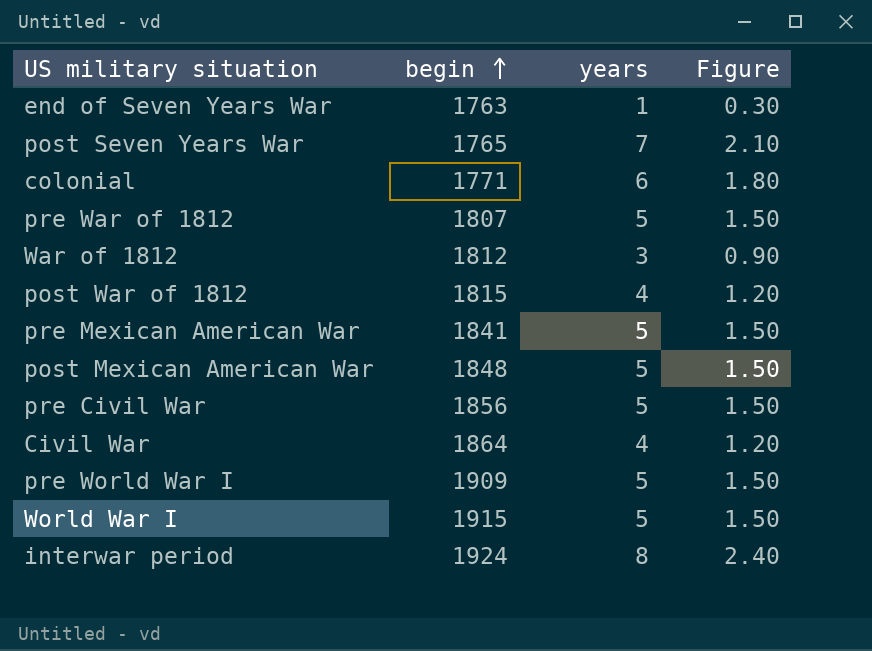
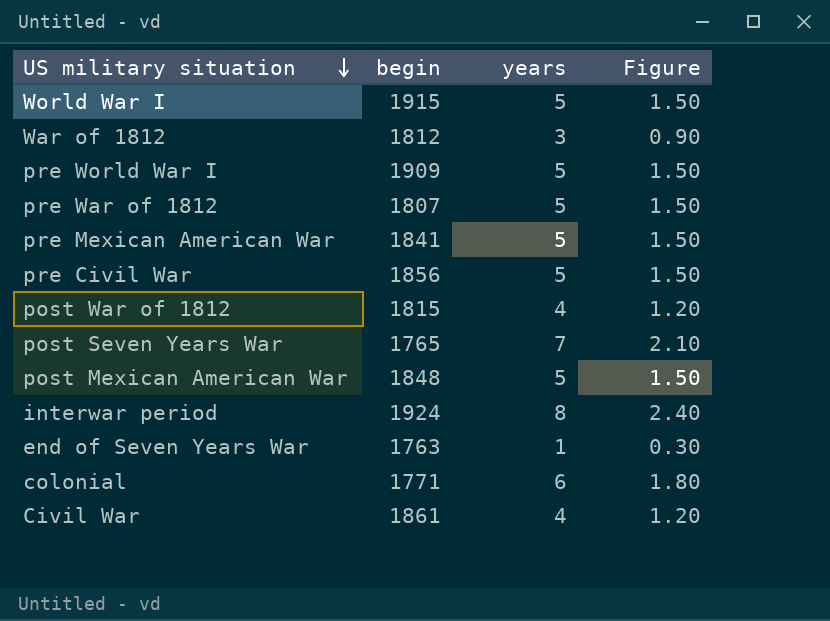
row order: begin ascending -> US military situation descending
Civil War | begin: 1864 -> 1861

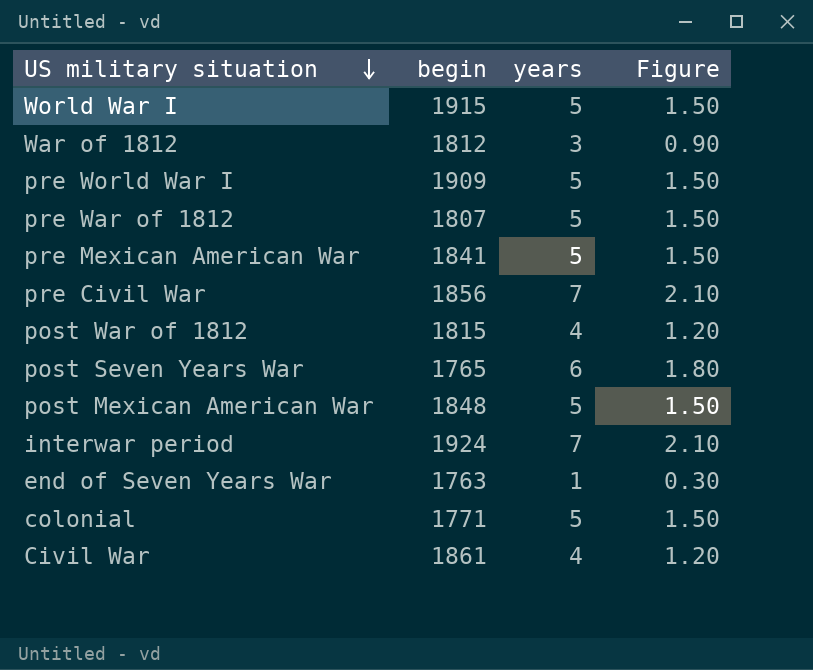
pre Civil War | years: 5 -> 7
pre Civil War | Figure: 1.50 -> 2.10
post Seven Years War | years: 7 -> 6
post Seven Years War | Figure: 2.10 -> 1.80
interwar period | years: 8 -> 7
interwar period | Figure: 2.40 -> 2.10
colonial | years: 6 -> 5
colonial | Figure: 1.80 -> 1.50

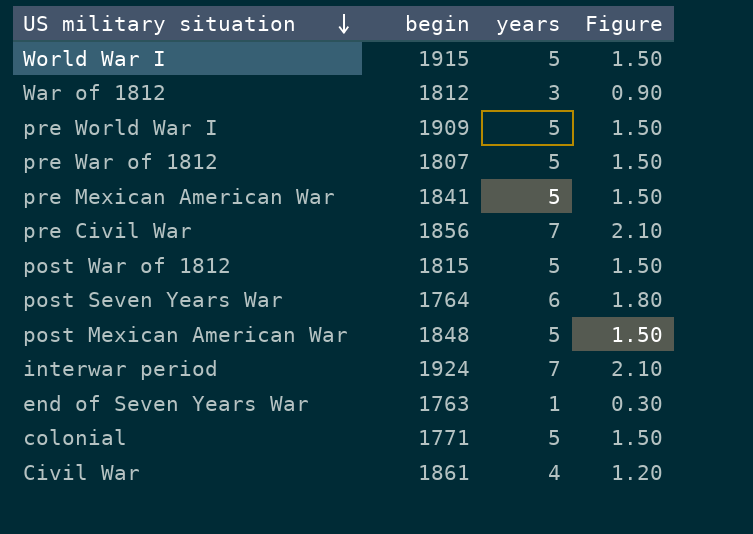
post War of 1812 | years: 4 -> 5
post War of 1812 | Figure: 1.20 -> 1.50
post Seven Years War | begin: 1765 -> 1764

